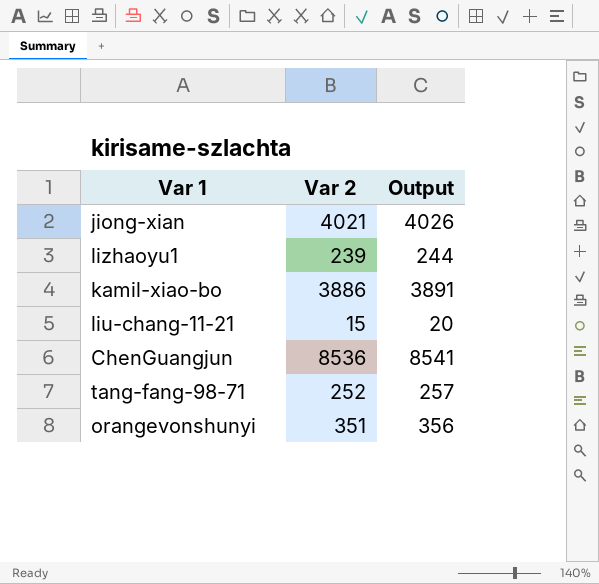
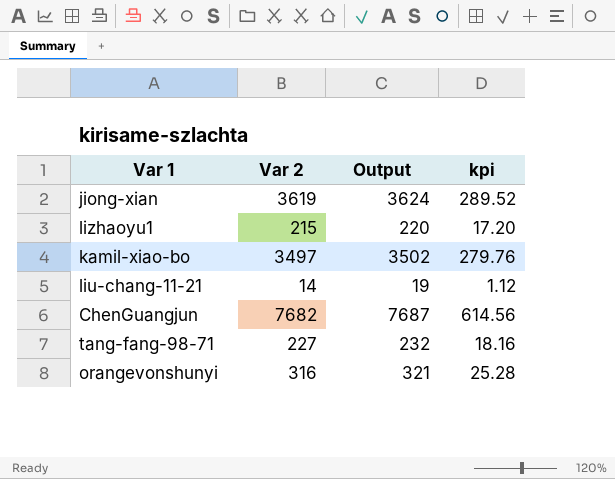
column kpi | formula: none -> [Var 2] * 0.08
jiong-xian | Var 2: 4021 -> 3619
jiong-xian | Output: 4026 -> 3624
lizhaoyu1 | Var 2: 239 -> 215
lizhaoyu1 | Output: 244 -> 220
kamil-xiao-bo | Var 2: 3886 -> 3497
kamil-xiao-bo | Output: 3891 -> 3502
liu-chang-11-21 | Var 2: 15 -> 14
liu-chang-11-21 | Output: 20 -> 19
ChenGuangjun | Var 2: 8536 -> 7682
ChenGuangjun | Output: 8541 -> 7687
tang-fang-98-71 | Var 2: 252 -> 227
tang-fang-98-71 | Output: 257 -> 232
orangevonshunyi | Var 2: 351 -> 316
orangevonshunyi | Output: 356 -> 321

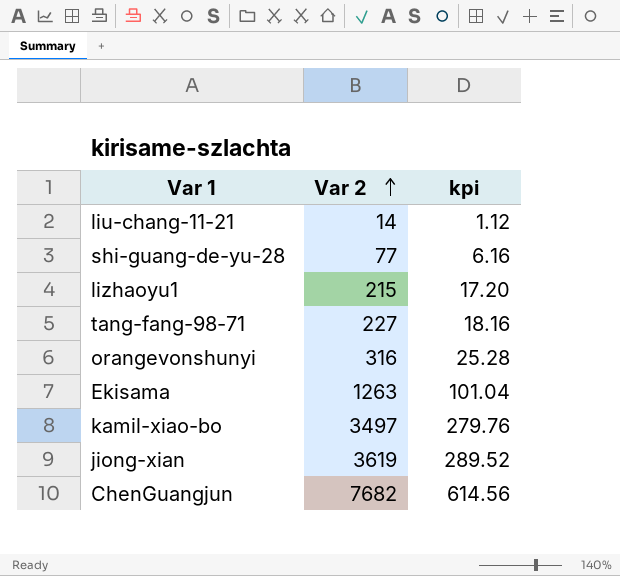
row order: none -> Var 2 ascending
column Output | formula: [Var 2] + 5 -> none
row shi-guang-de-yu-28: none -> 77 | 6.16
row Ekisama: none -> 1263 | 101.04

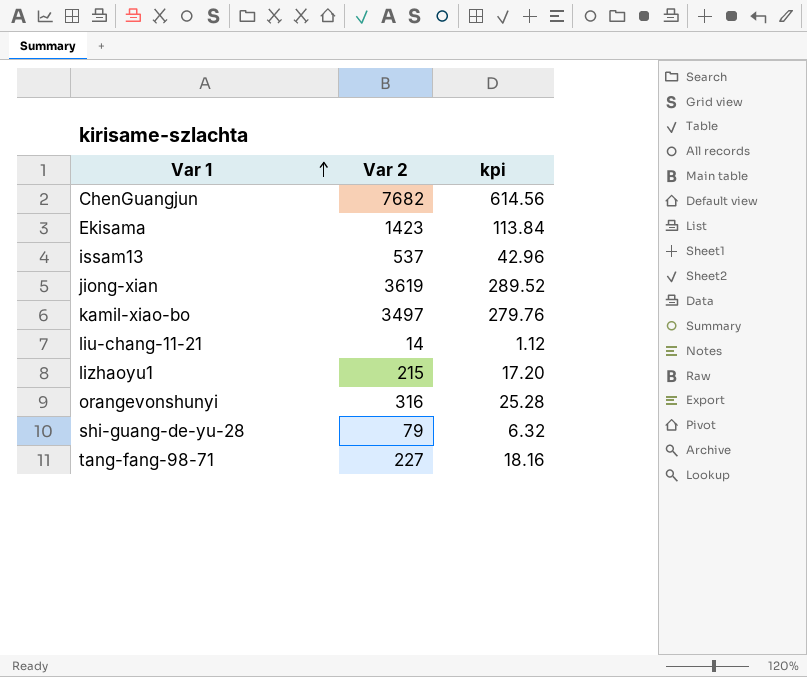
row order: Var 2 ascending -> Var 1 ascending
Ekisama | Var 2: 1263 -> 1423
Ekisama | kpi: 101.04 -> 113.84
row issam13: none -> 537 | 42.96
shi-guang-de-yu-28 | Var 2: 77 -> 79
shi-guang-de-yu-28 | kpi: 6.16 -> 6.32

